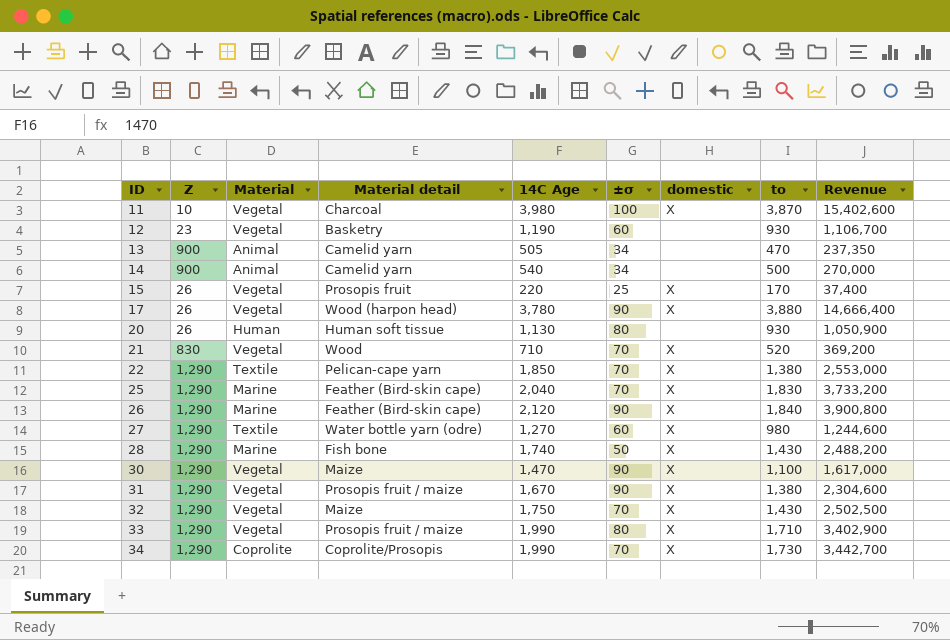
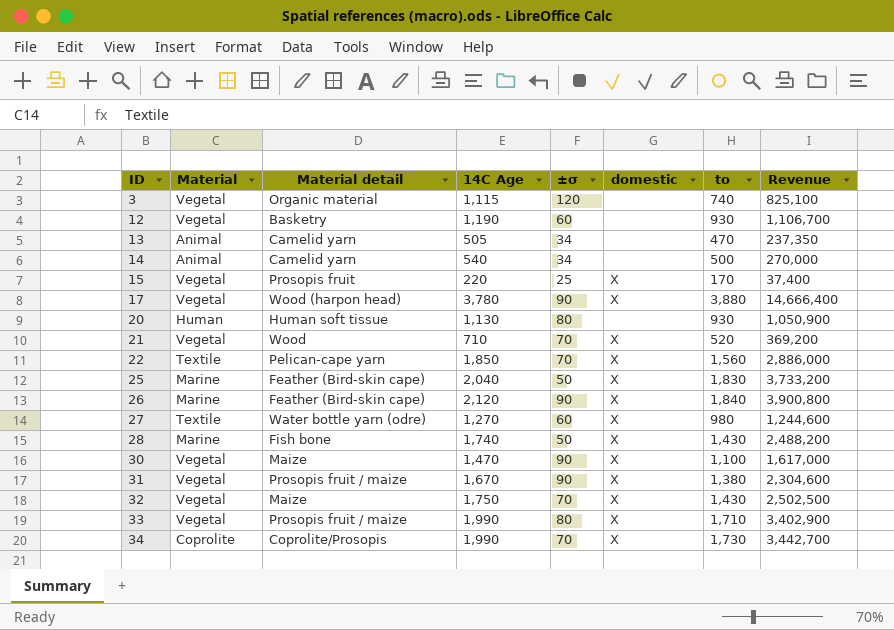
column Z | position: 2 -> none
row 11: 10 | Vegetal | Charcoal | 3,980 | 100 | X | 3,870 | 15,402,600 -> none
row 3: none -> Vegetal | Organic material | 1,115 | 120 | none | 740 | 825,100
22 | to: 1,380 -> 1,560
22 | Revenue: 2,553,000 -> 2,886,000
25 | ±σ: 70 -> 50

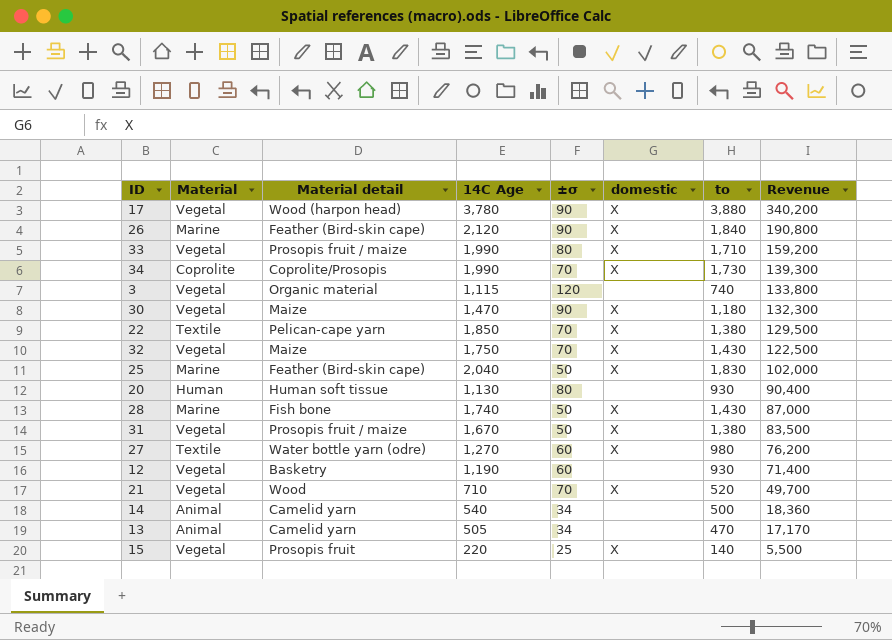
row order: ID ascending -> Revenue descending
column Revenue | formula: [14C Age] * [to] -> [14C Age] * [±σ]
30 | to: 1,100 -> 1,180
22 | to: 1,560 -> 1,380
31 | ±σ: 90 -> 50
15 | to: 170 -> 140

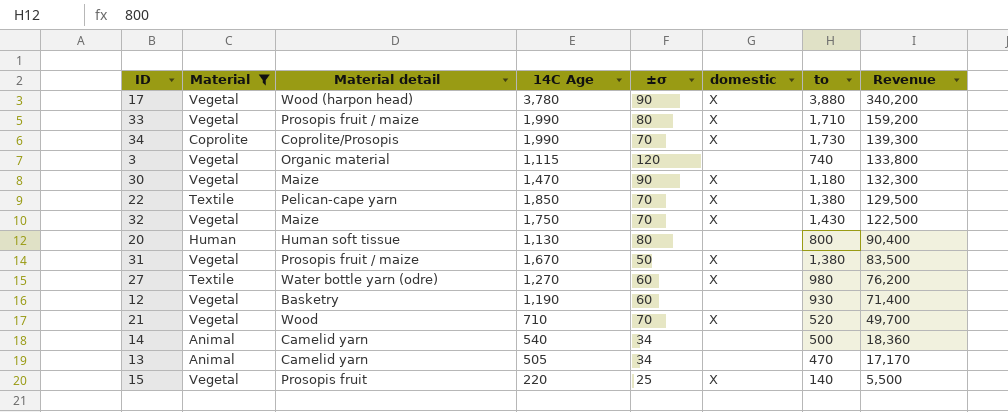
filter: none -> Material != Marine
20 | to: 930 -> 800

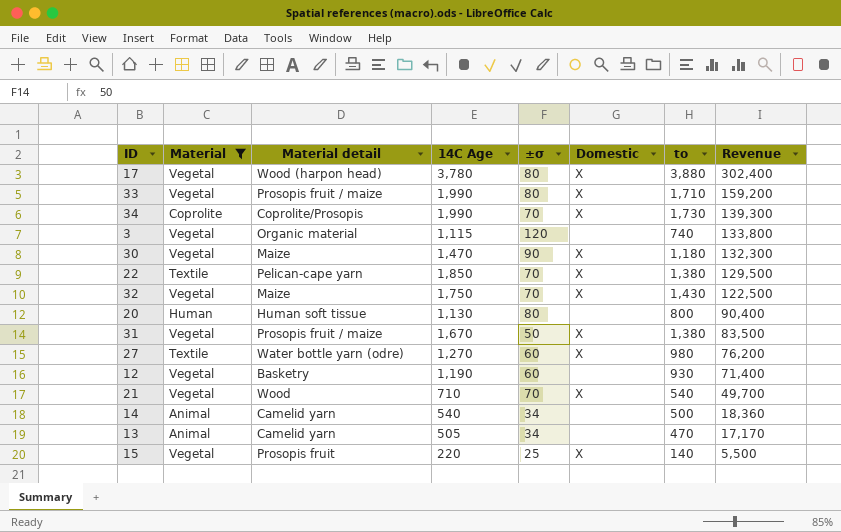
column name: domestic -> Domestic
17 | ±σ: 90 -> 80
17 | Revenue: 340,200 -> 302,400
21 | to: 520 -> 540

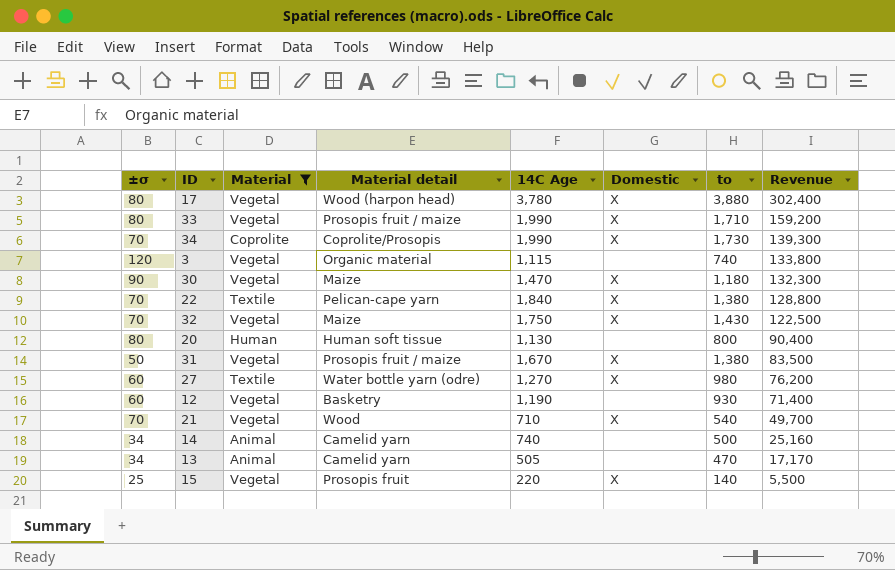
column ±σ | position: 5 -> 1
22 | 14C Age: 1,850 -> 1,840
22 | Revenue: 129,500 -> 128,800
14 | 14C Age: 540 -> 740
14 | Revenue: 18,360 -> 25,160

